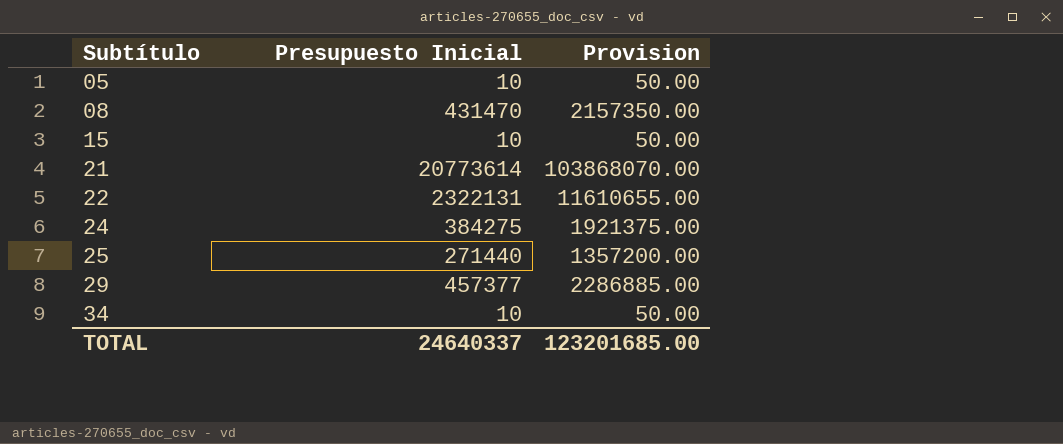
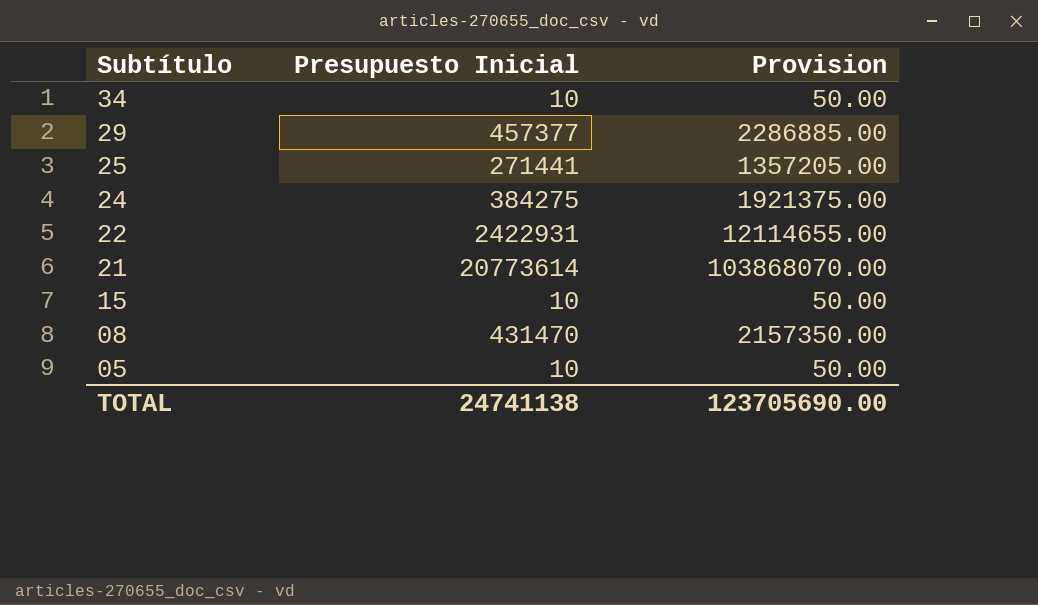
row order: Subtítulo ascending -> Subtítulo descending
25 | Presupuesto Inicial: 271440 -> 271441
25 | Provision: 1357200.00 -> 1357205.00
22 | Presupuesto Inicial: 2322131 -> 2422931
22 | Provision: 11610655.00 -> 12114655.00
TOTAL | Presupuesto Inicial: 24640337 -> 24741138
TOTAL | Provision: 123201685.00 -> 123705690.00

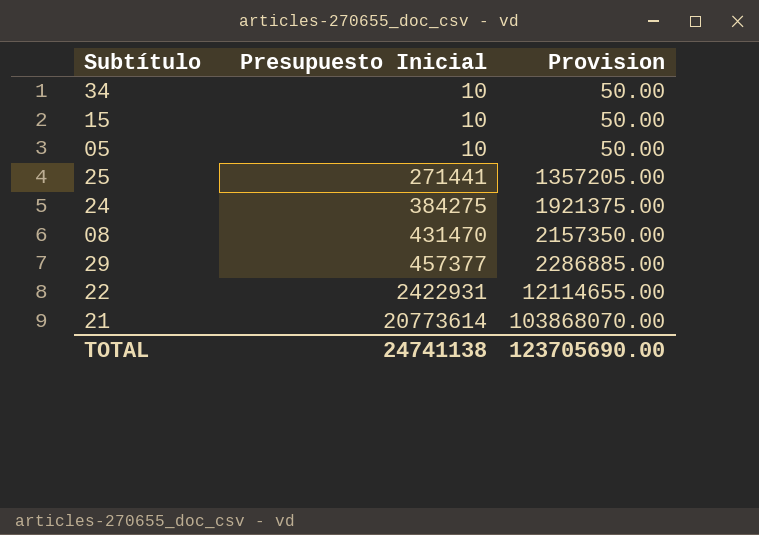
row order: Subtítulo descending -> Presupuesto Inicial ascending

